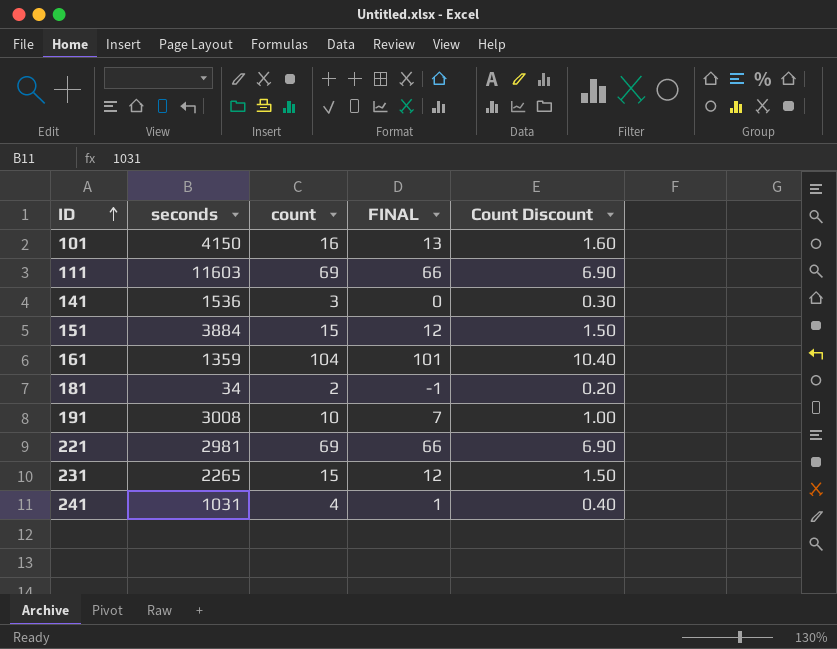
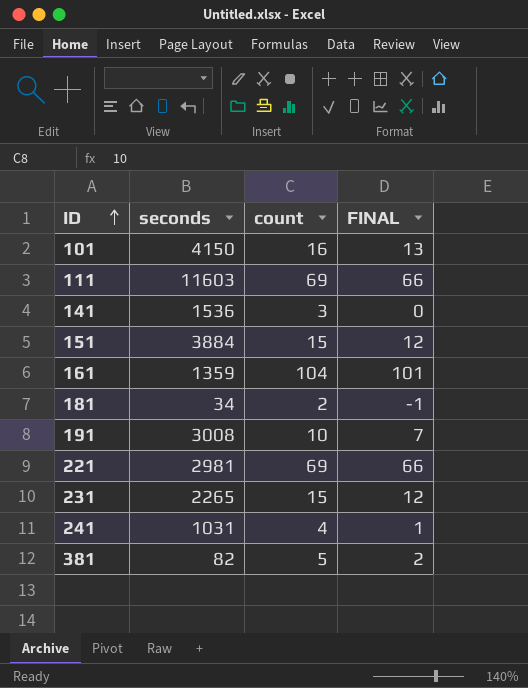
column Count Discount | formula: [count] * 0.1 -> none
row 381: none -> 82 | 5 | 2

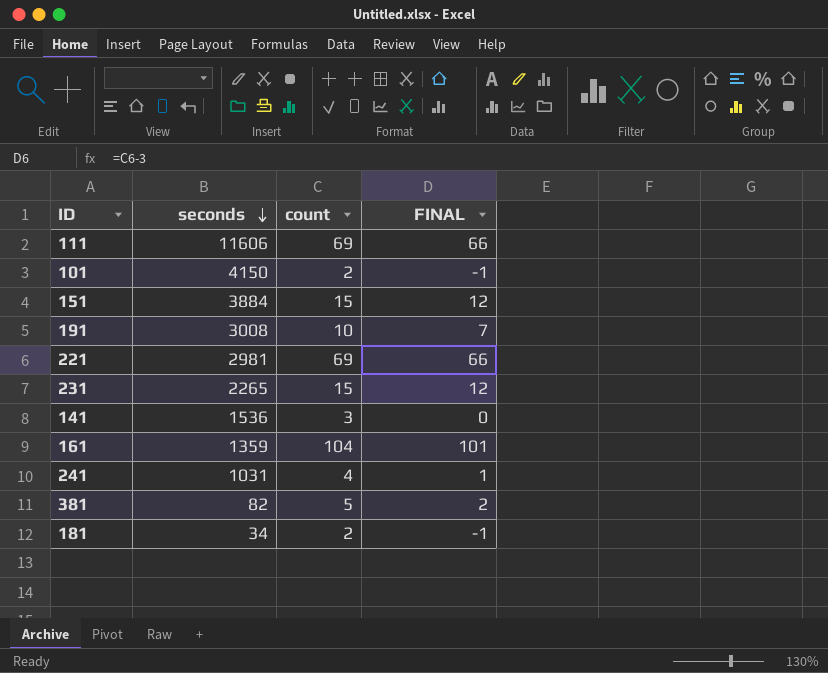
row order: ID ascending -> seconds descending
111 | seconds: 11603 -> 11606
101 | count: 16 -> 2
101 | FINAL: 13 -> -1

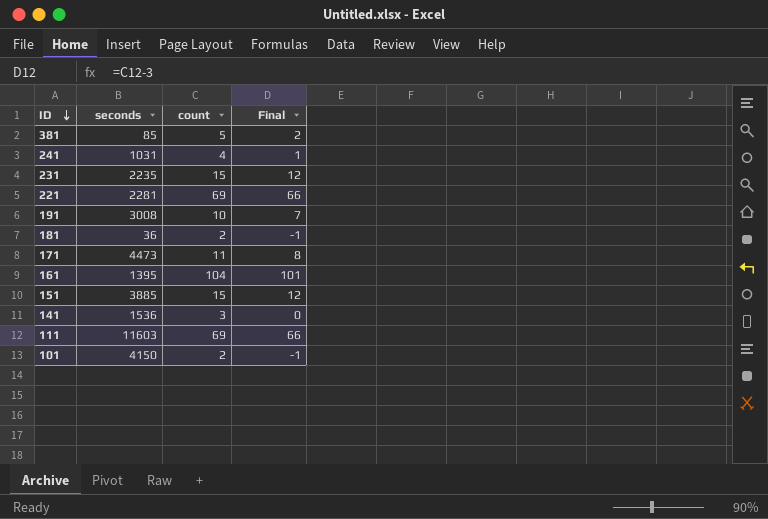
row order: seconds descending -> ID descending
column name: FINAL -> Final
381 | seconds: 82 -> 85
231 | seconds: 2265 -> 2235
221 | seconds: 2981 -> 2281
181 | seconds: 34 -> 36
row 171: none -> 4473 | 11 | 8
161 | seconds: 1359 -> 1395
151 | seconds: 3884 -> 3885
111 | seconds: 11606 -> 11603

